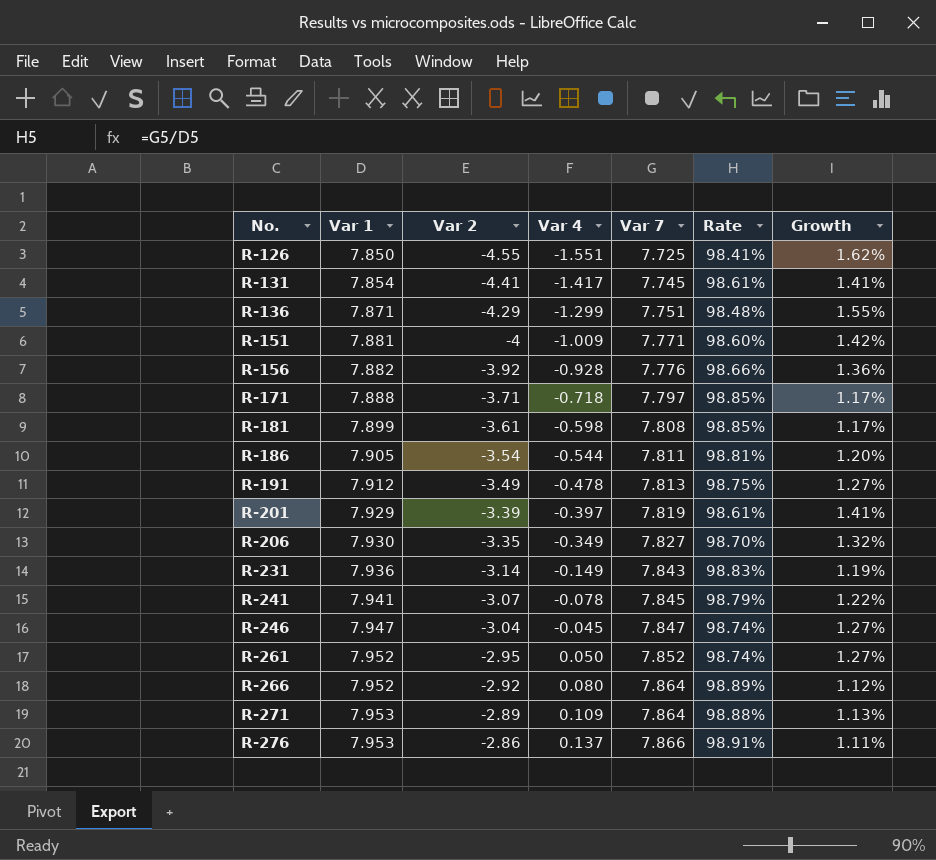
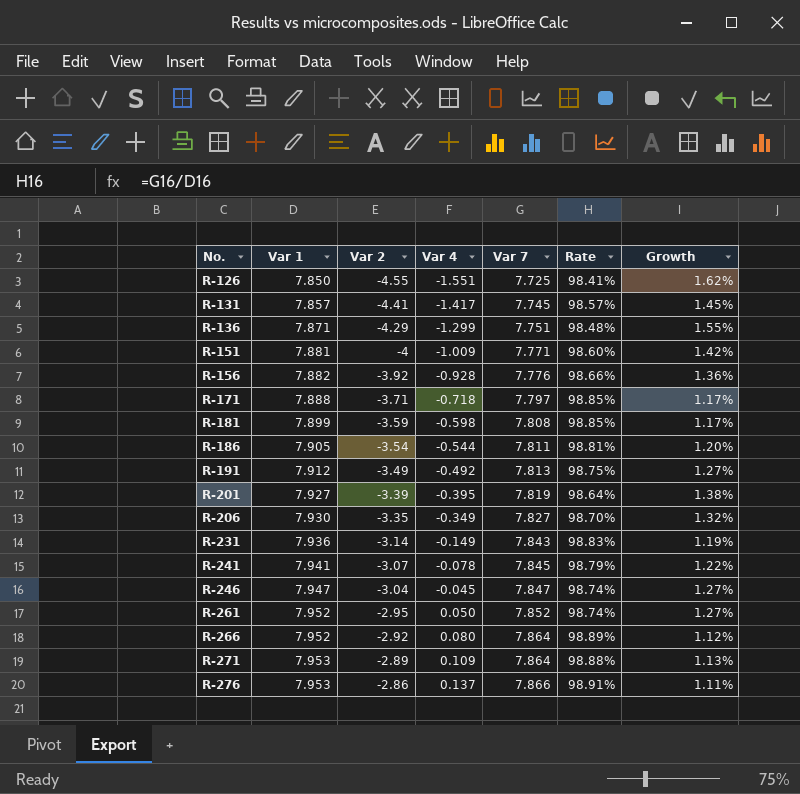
R-131 | Var 1: 7.854 -> 7.857
R-131 | Rate: 98.61% -> 98.57%
R-131 | Growth: 1.41% -> 1.45%
R-181 | Var 2: -3.61 -> -3.59
R-191 | Var 4: -0.478 -> -0.492
R-201 | Var 1: 7.929 -> 7.927
R-201 | Var 4: -0.397 -> -0.395
R-201 | Rate: 98.61% -> 98.64%
R-201 | Growth: 1.41% -> 1.38%

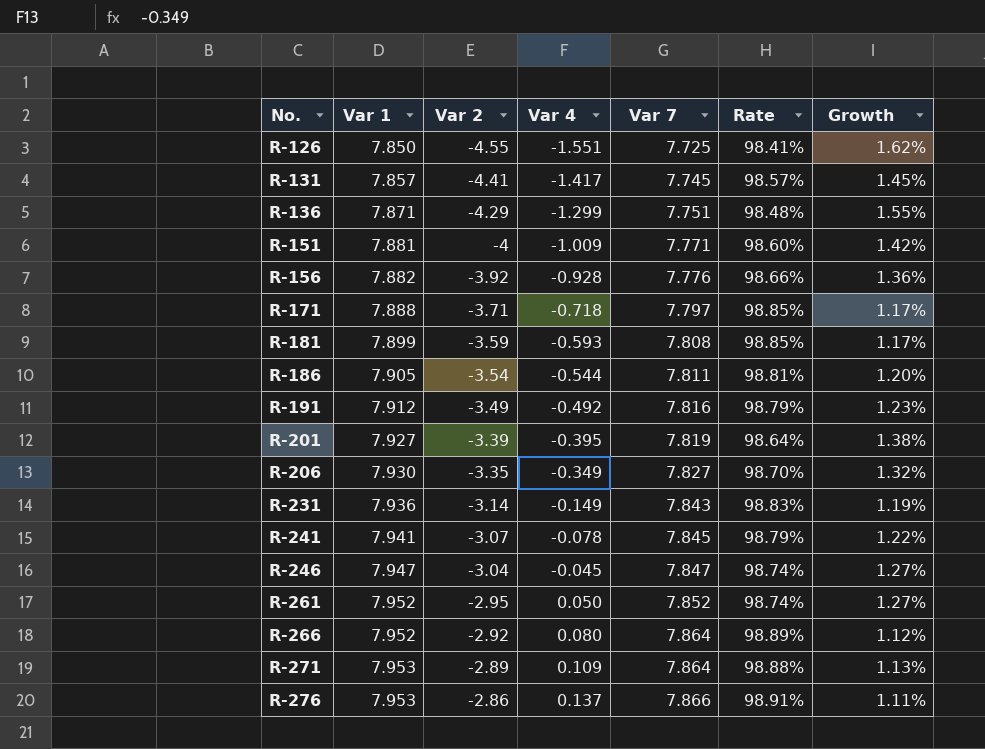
R-181 | Var 4: -0.598 -> -0.593
R-191 | Var 7: 7.813 -> 7.816
R-191 | Rate: 98.75% -> 98.79%
R-191 | Growth: 1.27% -> 1.23%

